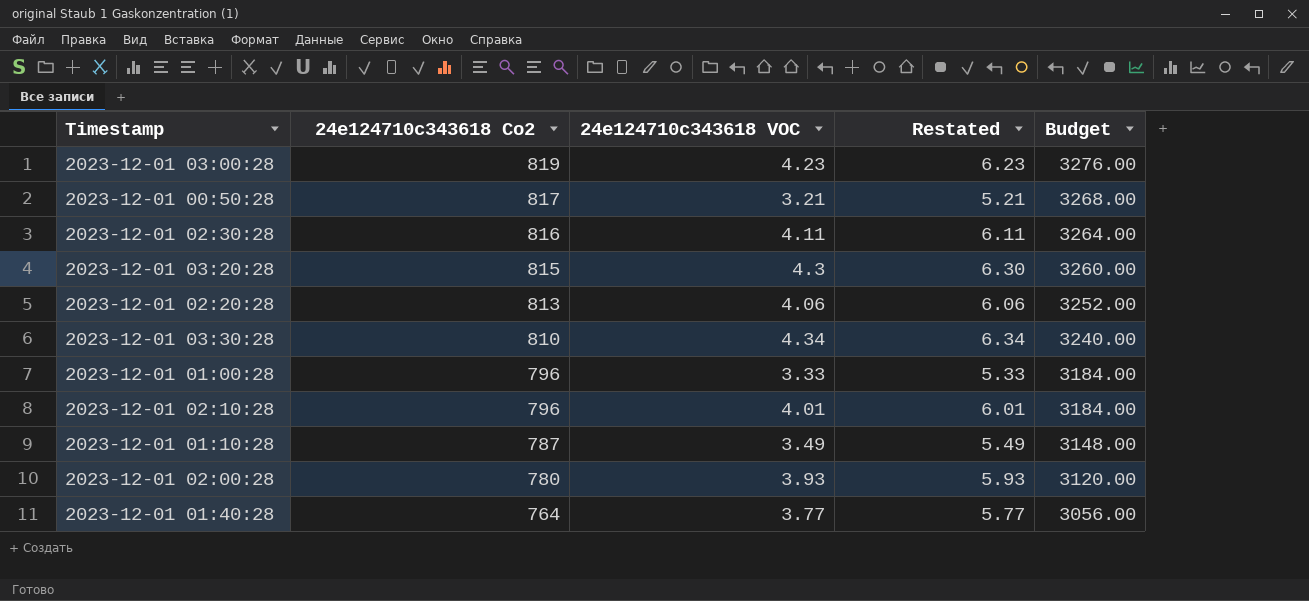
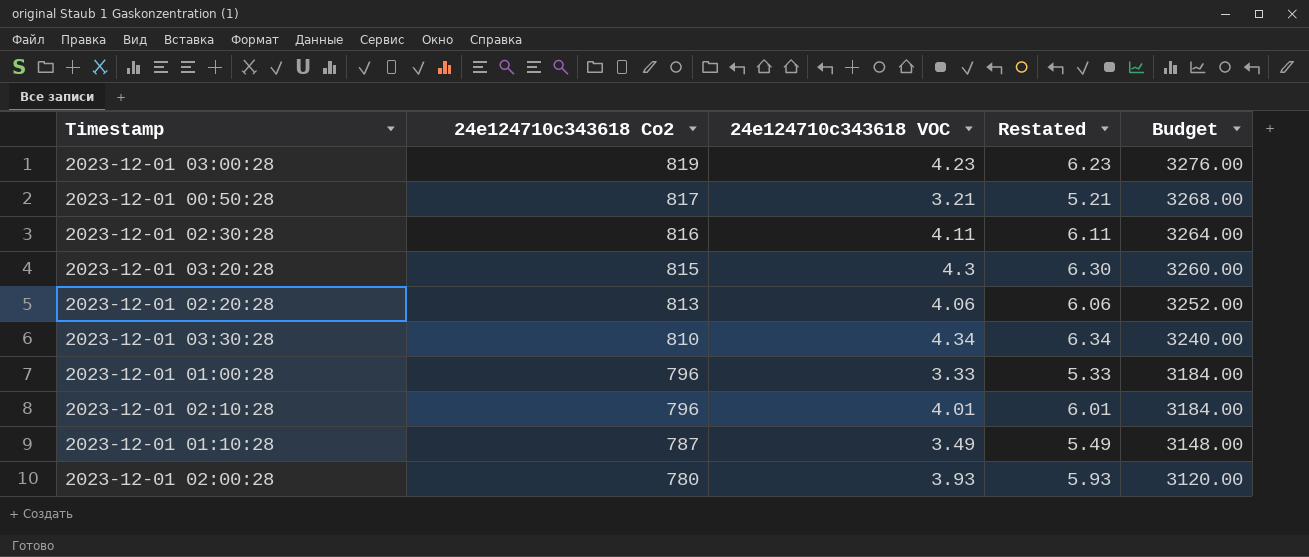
row 2023-12-01 01:40:28: 764 | 3.77 | 5.77 | 3056.00 -> none

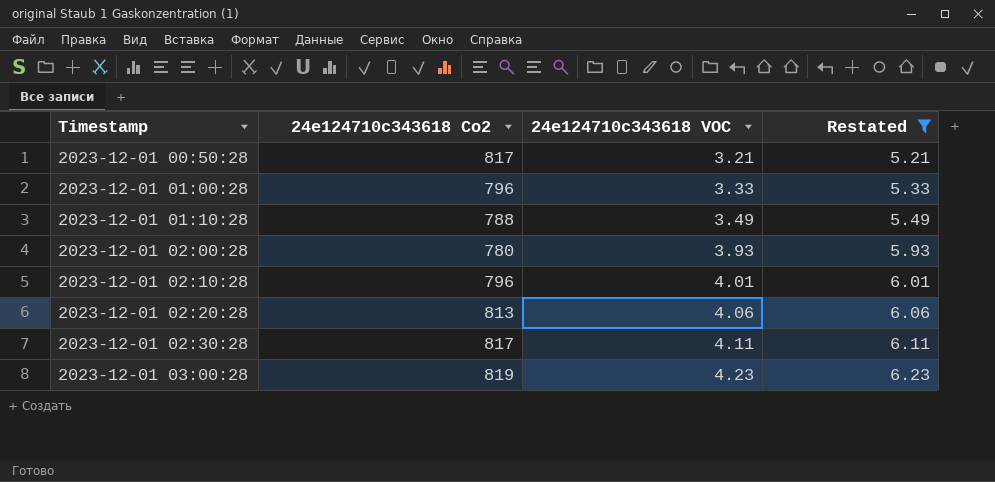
filter: none -> Restated <= 6.23
row order: 24e124710c343618 Co2 descending -> Timestamp ascending
column Budget | formula: [24e124710c343618 Co2] * 4 -> none
2023-12-01 01:10:28 | 24e124710c343618 Co2: 787 -> 788
2023-12-01 02:30:28 | 24e124710c343618 Co2: 816 -> 817

